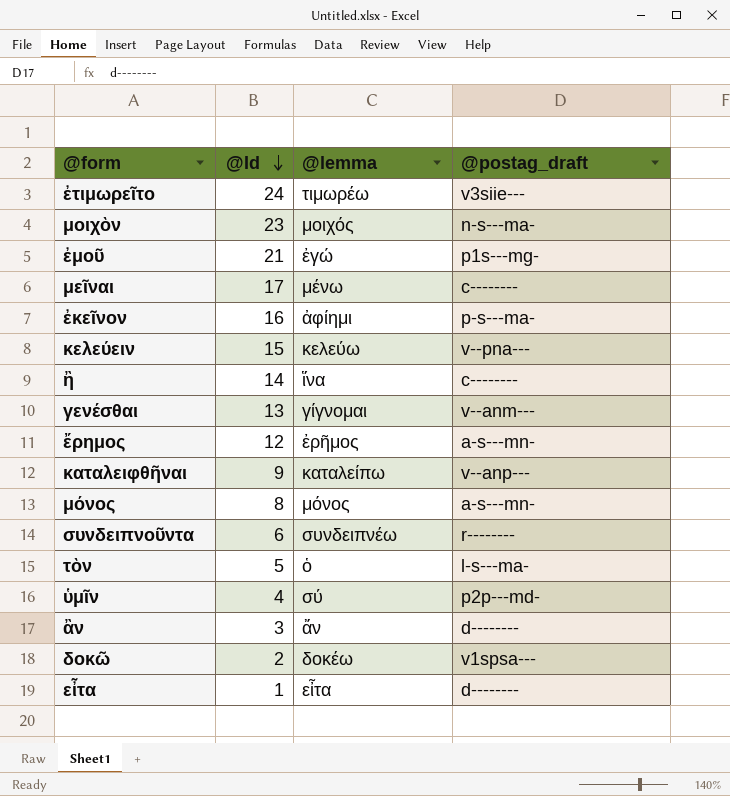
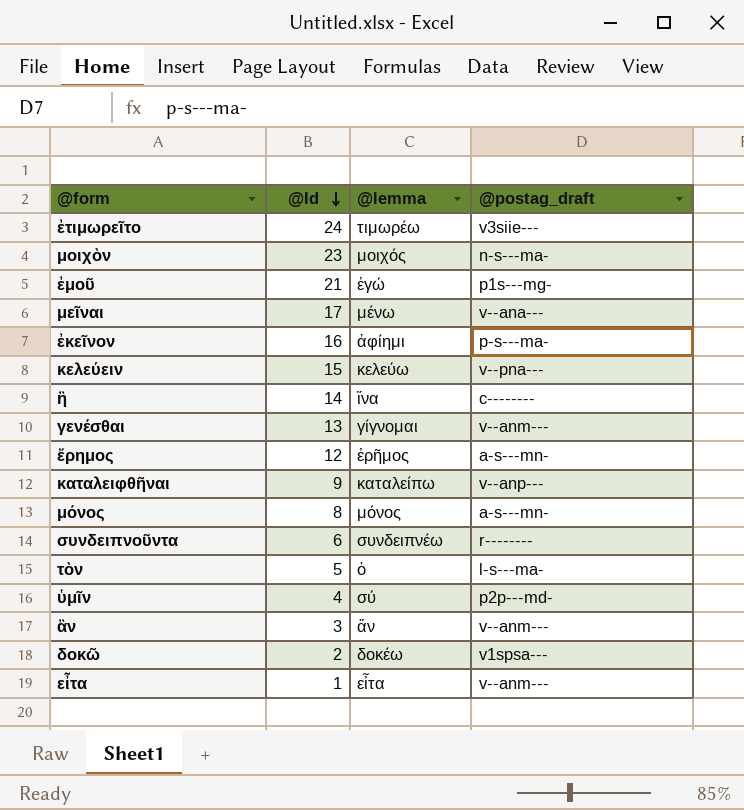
μεῖναι | @postag_draft: c-------- -> v--ana---
ἂν | @postag_draft: d-------- -> v--anm---
εἶτα | @postag_draft: d-------- -> v--anm---

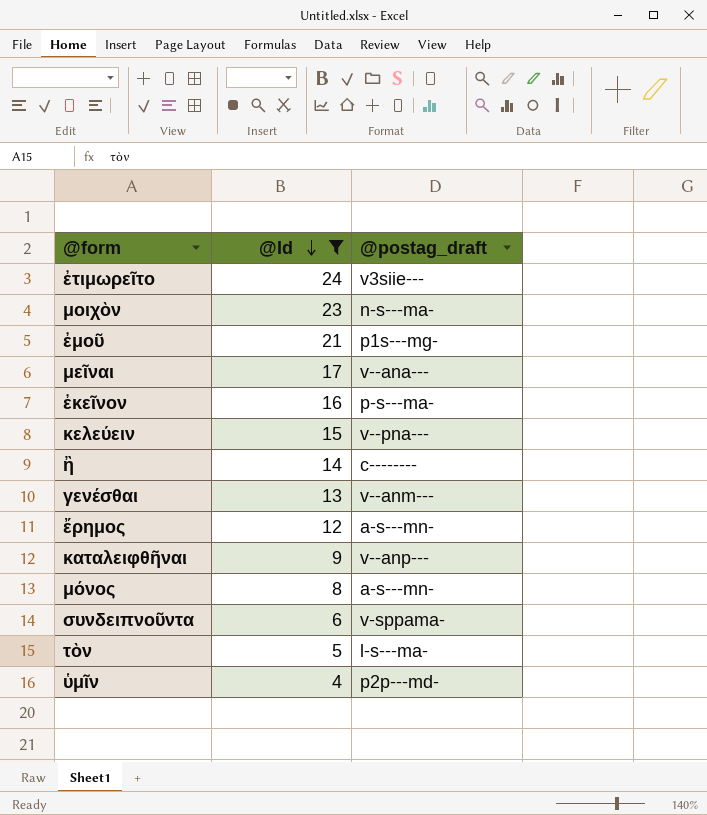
filter: none -> @Id >= 4
column @lemma | position: 3 -> none
συνδειπνοῦντα | @postag_draft: r-------- -> v-sppama-

